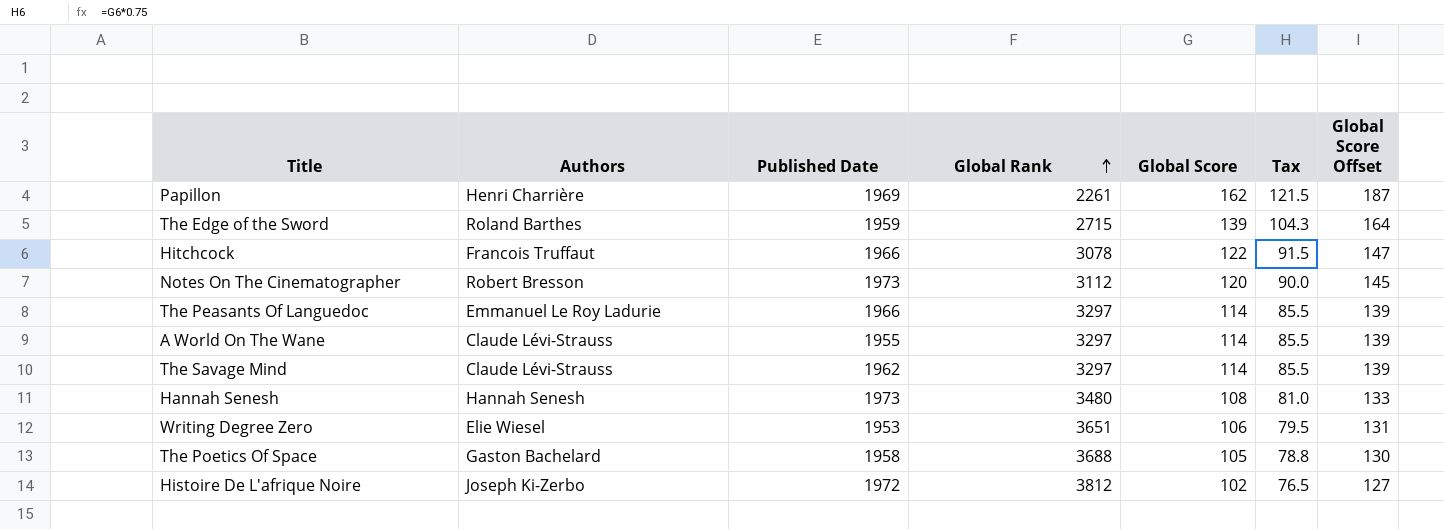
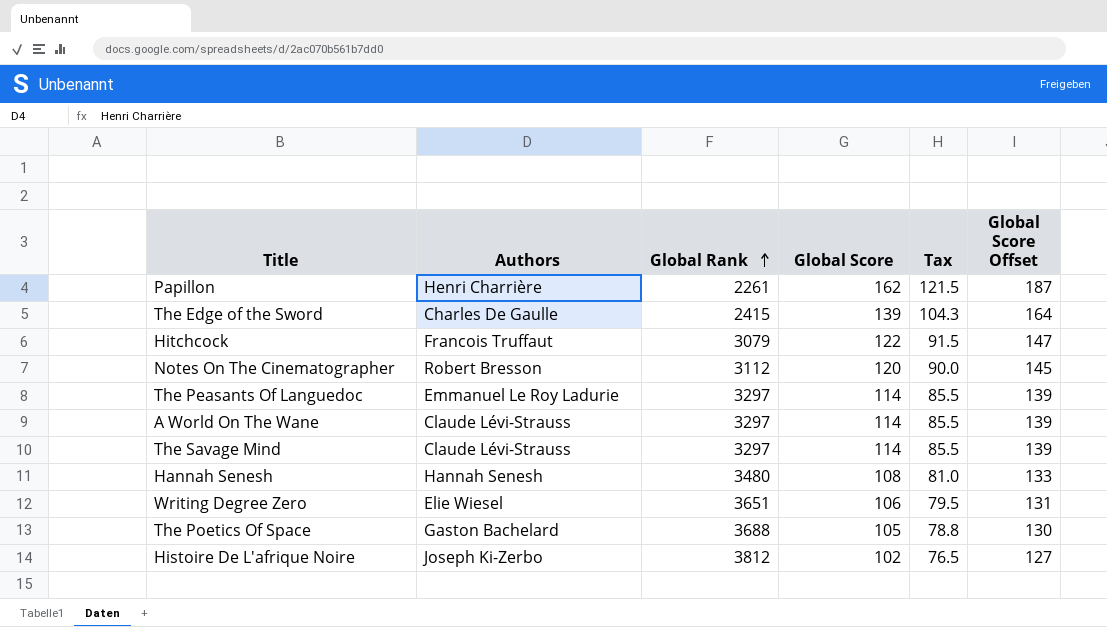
column Published Date | position: 3 -> none
The Edge of the Sword | Authors: Roland Barthes -> Charles De Gaulle
The Edge of the Sword | Global Rank: 2715 -> 2415
Hitchcock | Global Rank: 3078 -> 3079

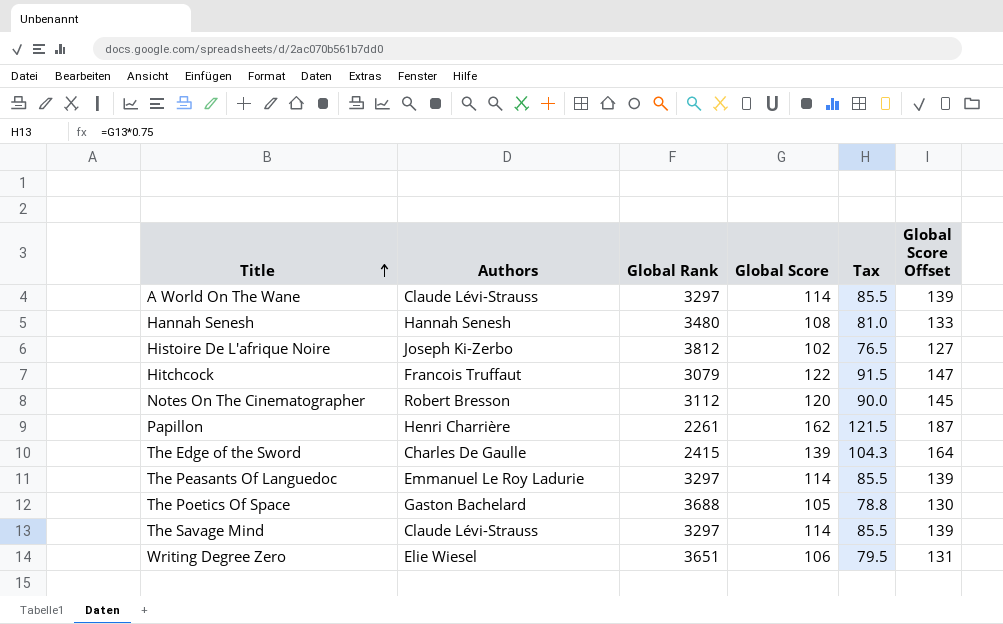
row order: Global Rank ascending -> Title ascending

